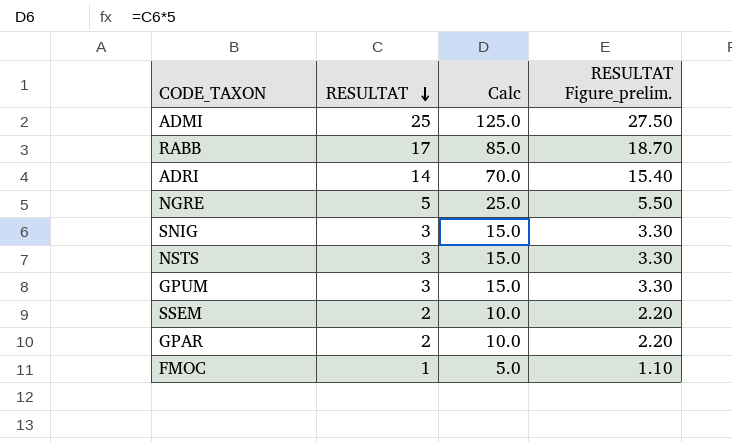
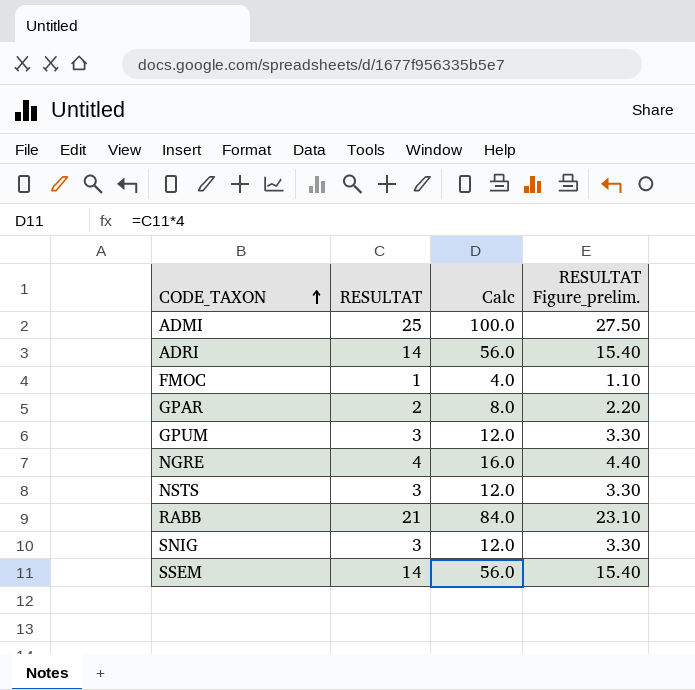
row order: RESULTAT descending -> CODE_TAXON ascending
column Calc | formula: [RESULTAT] * 5 -> [RESULTAT] * 4
NGRE | RESULTAT: 5 -> 4
NGRE | RESULTAT Figure_prelim.: 5.50 -> 4.40
RABB | RESULTAT: 17 -> 21
RABB | RESULTAT Figure_prelim.: 18.70 -> 23.10
SSEM | RESULTAT: 2 -> 14
SSEM | RESULTAT Figure_prelim.: 2.20 -> 15.40

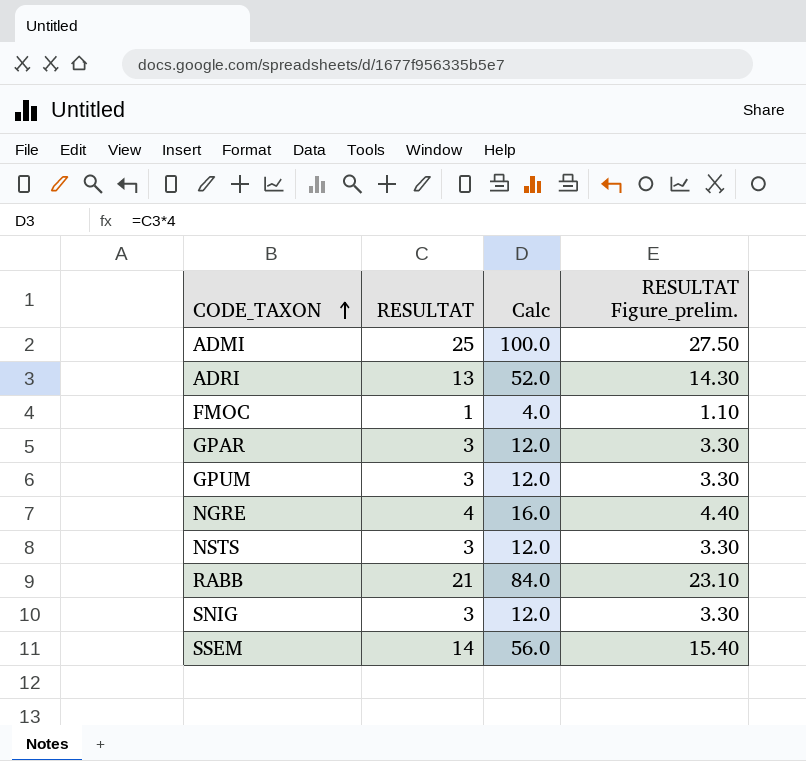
ADRI | RESULTAT: 14 -> 13
ADRI | Calc: 56.0 -> 52.0
ADRI | RESULTAT Figure_prelim.: 15.40 -> 14.30
GPAR | RESULTAT: 2 -> 3
GPAR | Calc: 8.0 -> 12.0
GPAR | RESULTAT Figure_prelim.: 2.20 -> 3.30

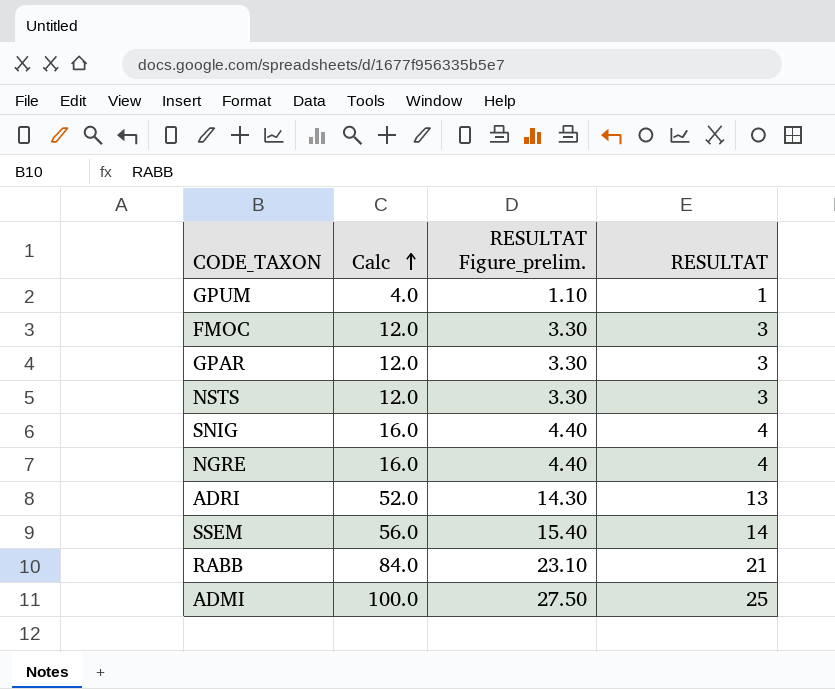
row order: CODE_TAXON ascending -> Calc ascending
column RESULTAT | position: 2 -> 4
GPUM | Calc: 12.0 -> 4.0
GPUM | RESULTAT Figure_prelim.: 3.30 -> 1.10
GPUM | RESULTAT: 3 -> 1
FMOC | Calc: 4.0 -> 12.0
FMOC | RESULTAT Figure_prelim.: 1.10 -> 3.30
FMOC | RESULTAT: 1 -> 3
SNIG | Calc: 12.0 -> 16.0
SNIG | RESULTAT Figure_prelim.: 3.30 -> 4.40
SNIG | RESULTAT: 3 -> 4

